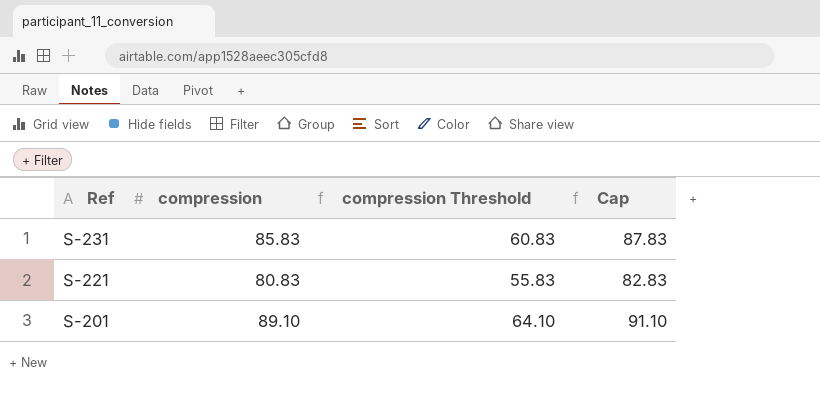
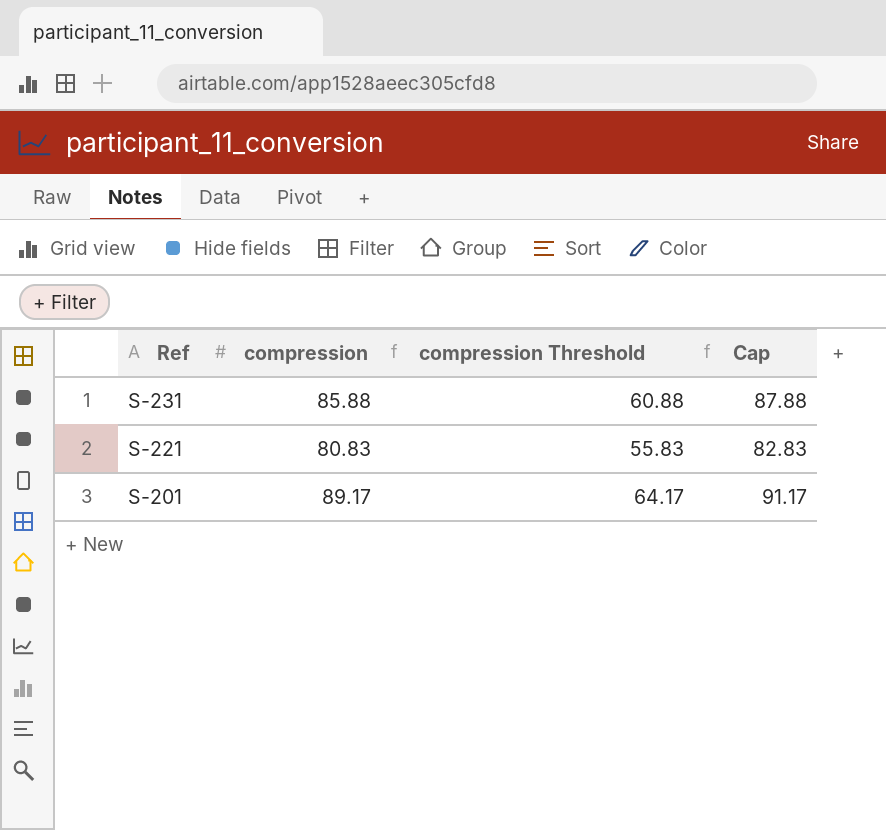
S-231 | compression: 85.83 -> 85.88
S-231 | compression Threshold: 60.83 -> 60.88
S-231 | Cap: 87.83 -> 87.88
S-201 | compression: 89.10 -> 89.17
S-201 | compression Threshold: 64.10 -> 64.17
S-201 | Cap: 91.10 -> 91.17

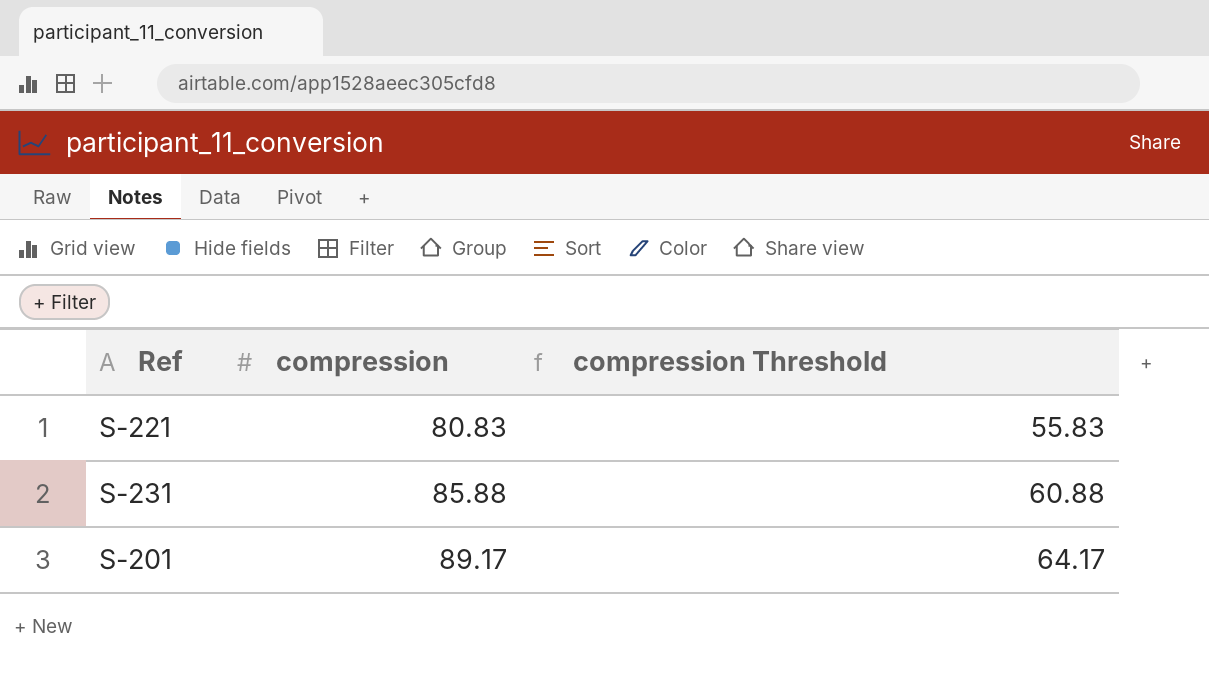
row order: Ref descending -> compression ascending
column Cap | formula: [compression] + 2 -> none

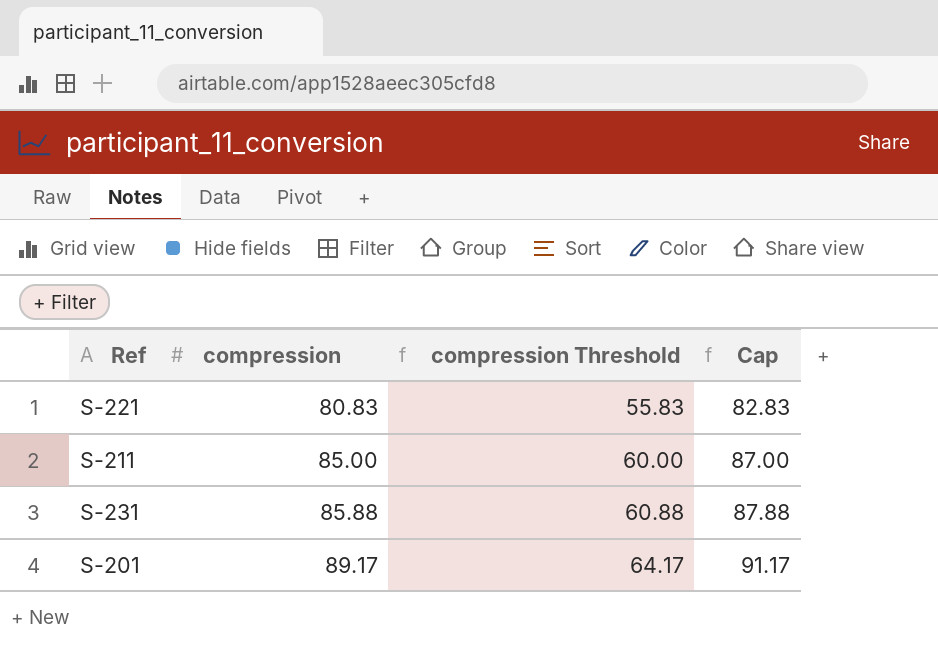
column Cap | formula: none -> [compression] + 2
row S-211: none -> 85.00 | 60.00 | 87.00

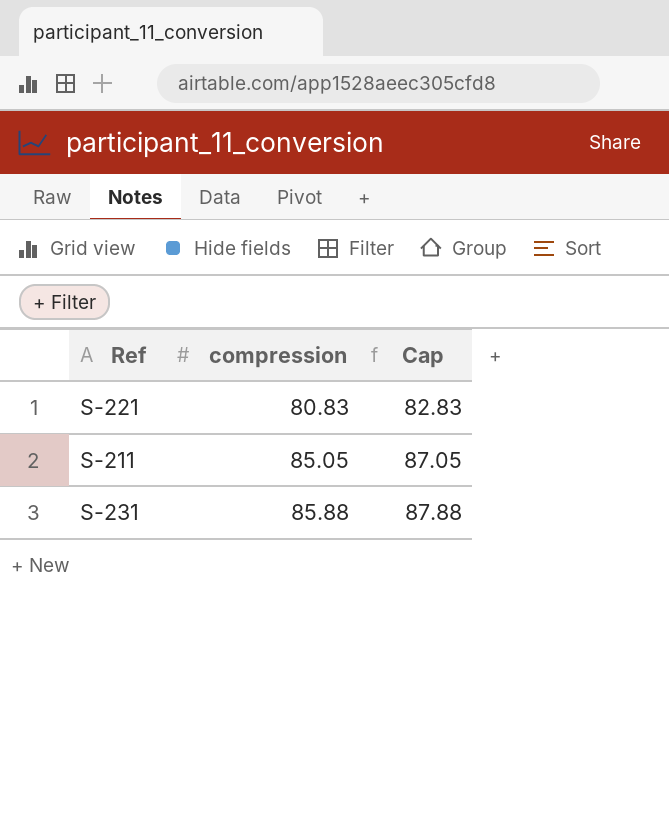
column compression Threshold | formula: [compression] - 25 -> none
row S-201: 89.17 | 64.17 | 91.17 -> none
S-211 | compression: 85.00 -> 85.05
S-211 | Cap: 87.00 -> 87.05

